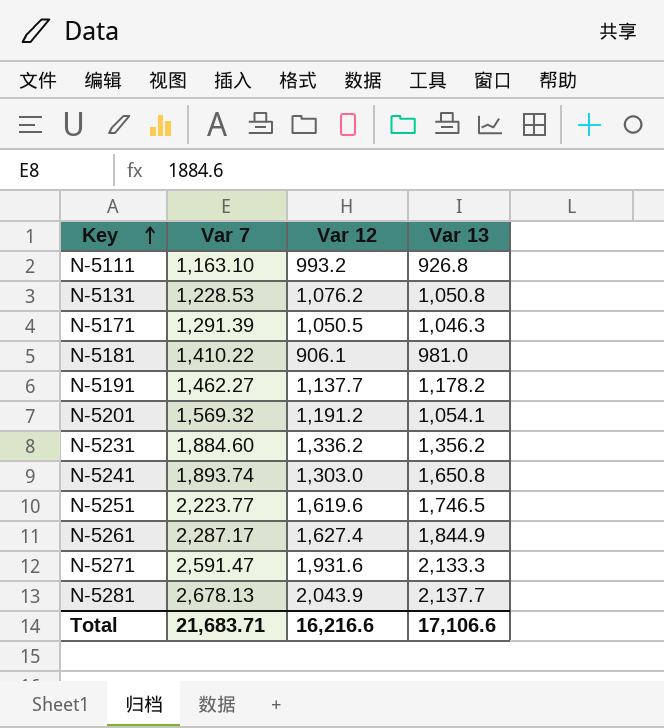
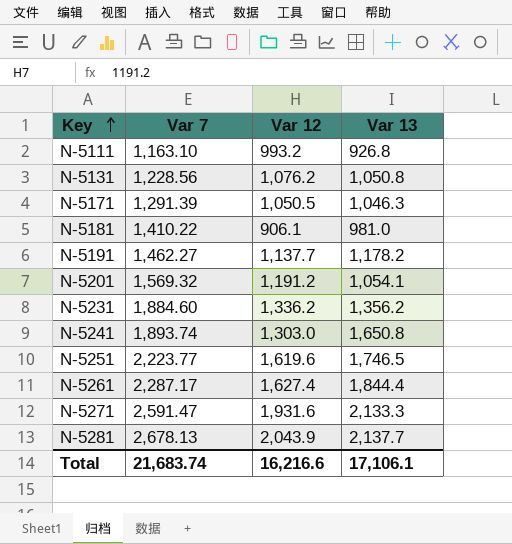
N-5131 | Var 7: 1,228.53 -> 1,228.56
N-5261 | Var 13: 1,844.9 -> 1,844.4
Total | Var 7: 21,683.71 -> 21,683.74
Total | Var 13: 17,106.6 -> 17,106.1

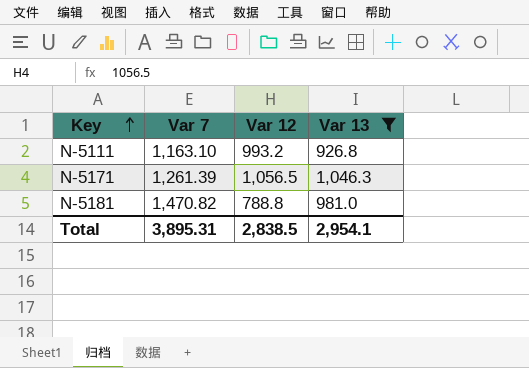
filter: none -> Var 13 <= 1,046.3
N-5171 | Var 7: 1,291.39 -> 1,261.39
N-5171 | Var 12: 1,050.5 -> 1,056.5
N-5181 | Var 7: 1,410.22 -> 1,470.82
N-5181 | Var 12: 906.1 -> 788.8
Total | Var 7: 21,683.74 -> 3,895.31
Total | Var 12: 16,216.6 -> 2,838.5
Total | Var 13: 17,106.1 -> 2,954.1

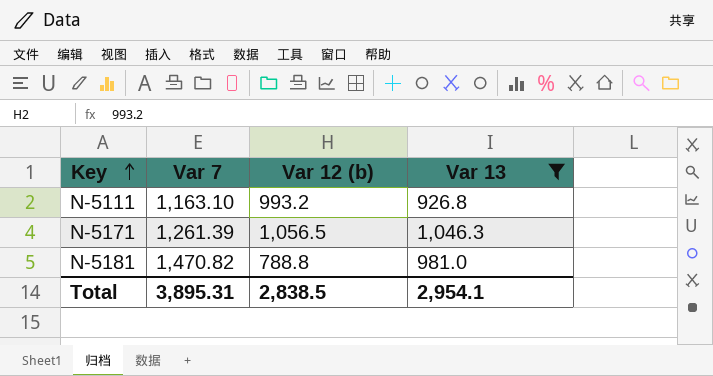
column name: Var 12 -> Var 12 (b)

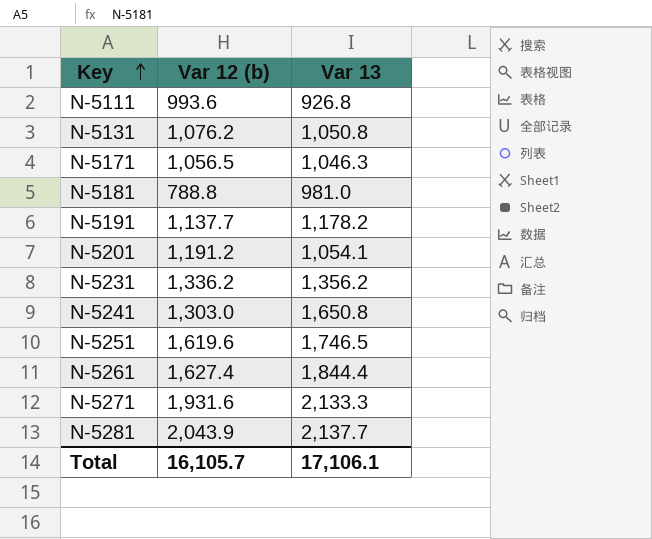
filter: Var 13 <= 1,046.3 -> none
column Var 7 | position: 2 -> none
N-5111 | Var 12 (b): 993.2 -> 993.6
Total | Var 12 (b): 2,838.5 -> 16,105.7
Total | Var 13: 2,954.1 -> 17,106.1

